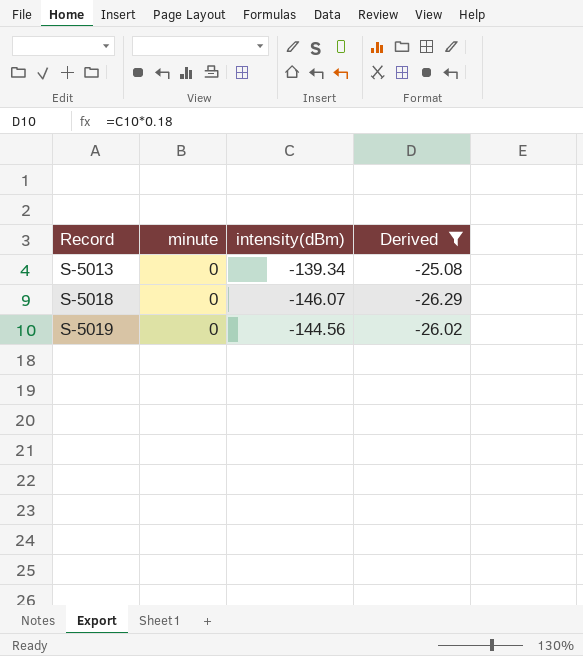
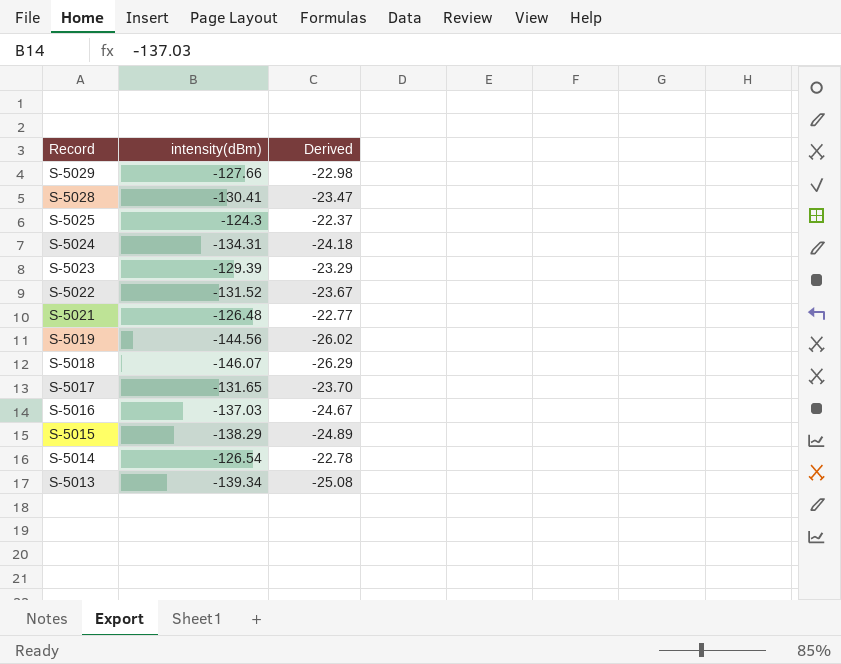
filter: Derived <= -25.08 -> none
row order: Record ascending -> Record descending
column minute | position: 2 -> none

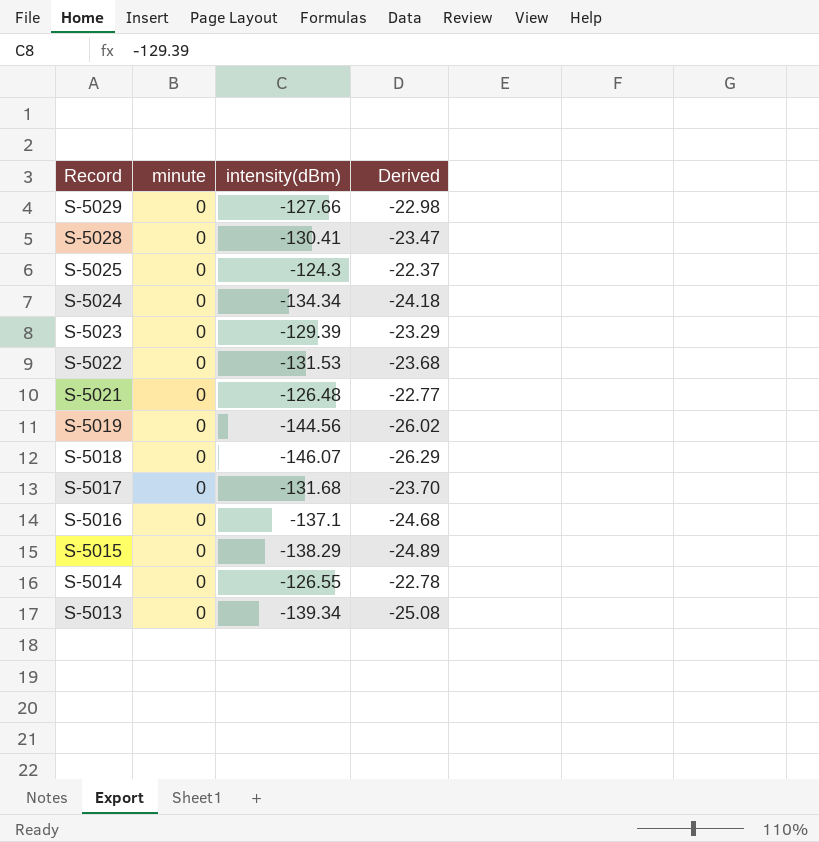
column minute | position: none -> 2
S-5024 | intensity(dBm): -134.31 -> -134.34
S-5022 | intensity(dBm): -131.52 -> -131.53
S-5022 | Derived: -23.67 -> -23.68
S-5017 | intensity(dBm): -131.65 -> -131.68
S-5016 | intensity(dBm): -137.03 -> -137.1
S-5016 | Derived: -24.67 -> -24.68
S-5014 | intensity(dBm): -126.54 -> -126.55

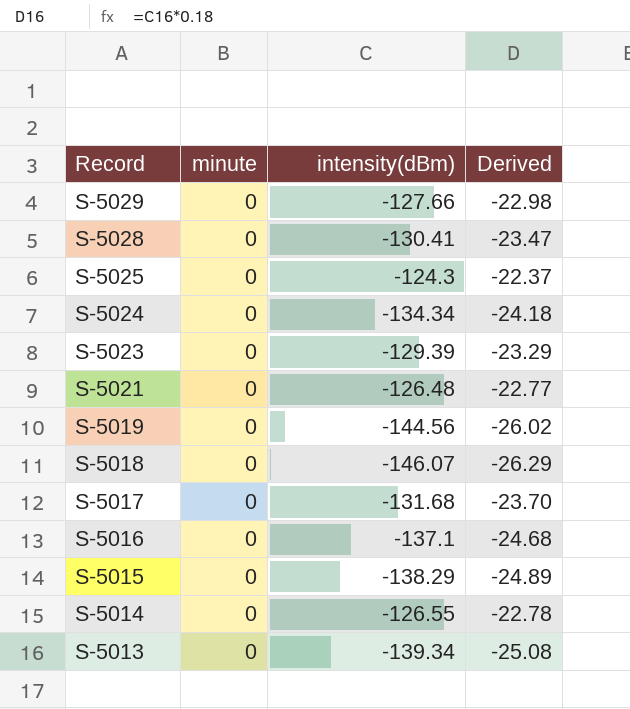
row S-5022: 0 | -131.53 | -23.68 -> none

